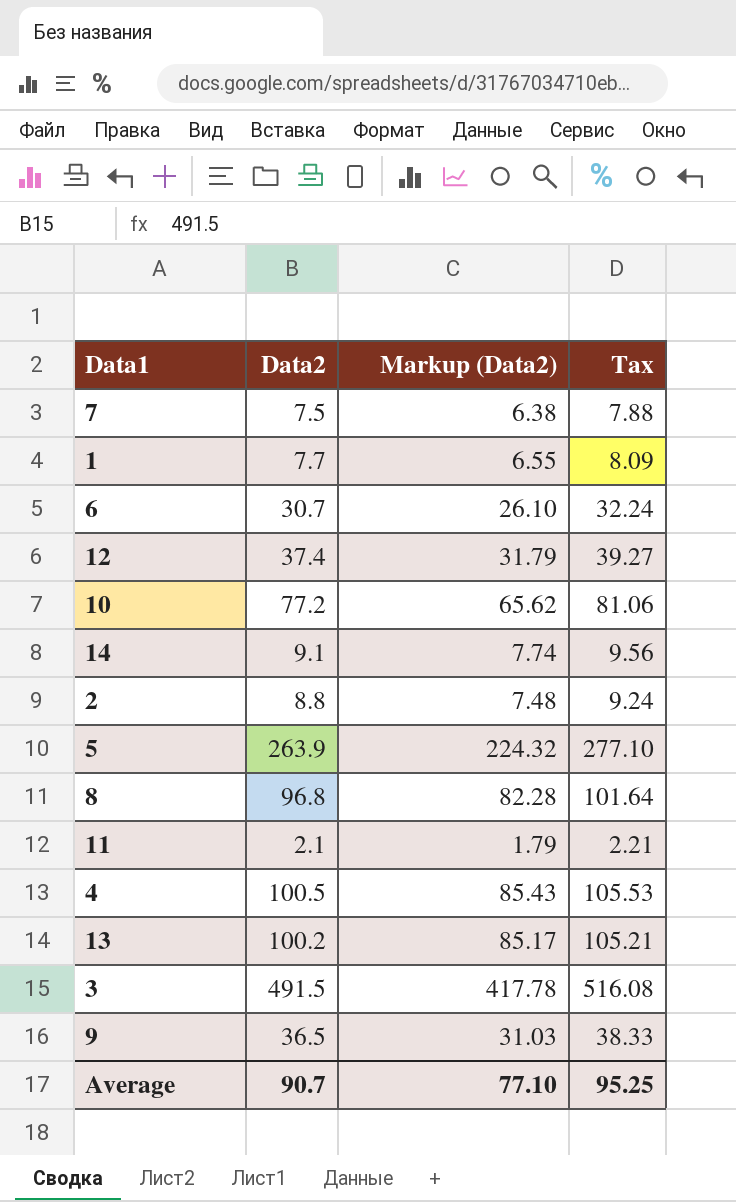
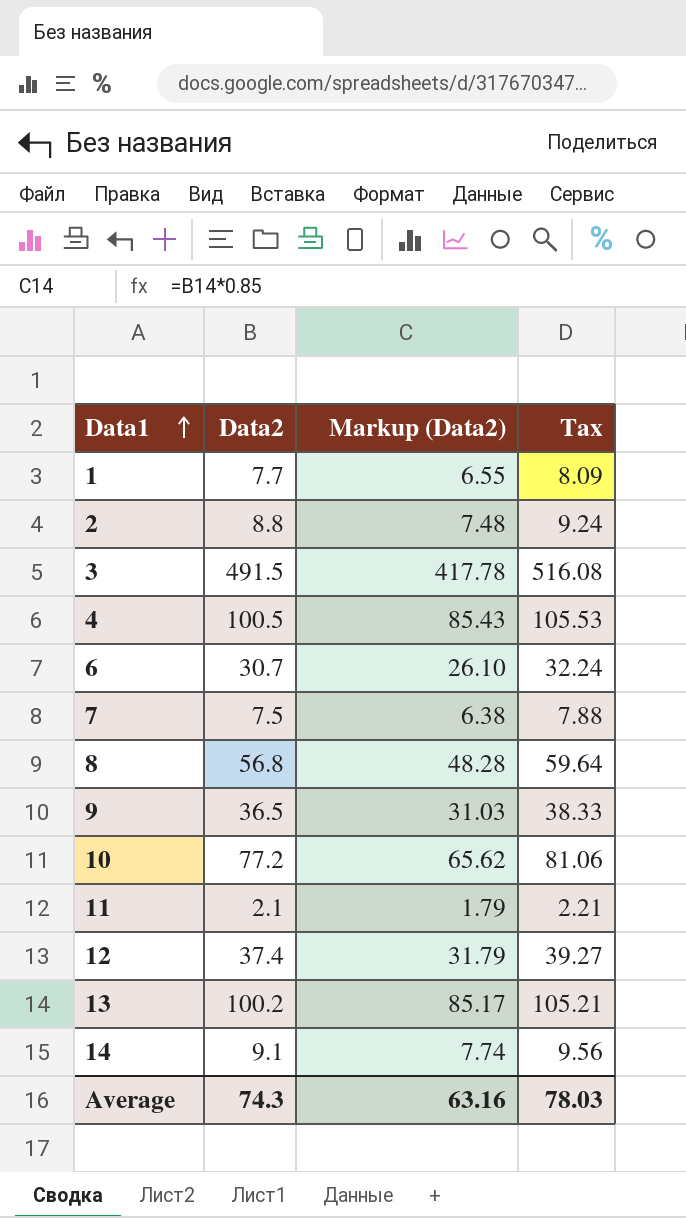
row order: none -> Data1 ascending
row 5: 263.9 | 224.32 | 277.10 -> none
8 | Data2: 96.8 -> 56.8
8 | Markup (Data2): 82.28 -> 48.28
8 | Tax: 101.64 -> 59.64
Average | Data2: 90.7 -> 74.3
Average | Markup (Data2): 77.10 -> 63.16
Average | Tax: 95.25 -> 78.03

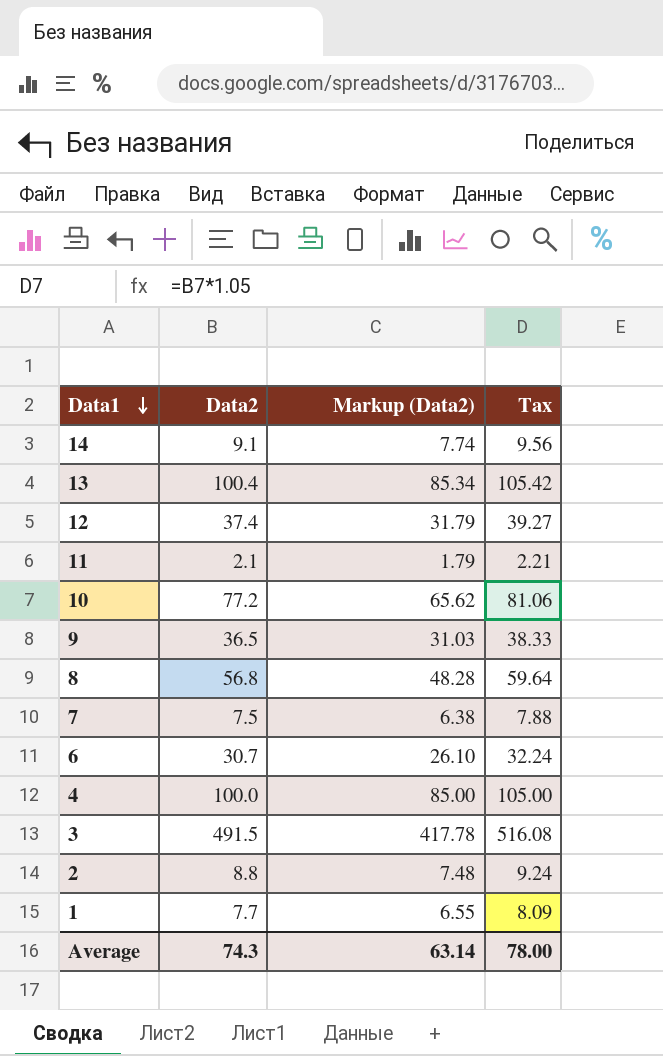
row order: Data1 ascending -> Data1 descending
13 | Data2: 100.2 -> 100.4
13 | Markup (Data2): 85.17 -> 85.34
13 | Tax: 105.21 -> 105.42
4 | Data2: 100.5 -> 100.0
4 | Markup (Data2): 85.43 -> 85.00
4 | Tax: 105.53 -> 105.00
Average | Markup (Data2): 63.16 -> 63.14
Average | Tax: 78.03 -> 78.00

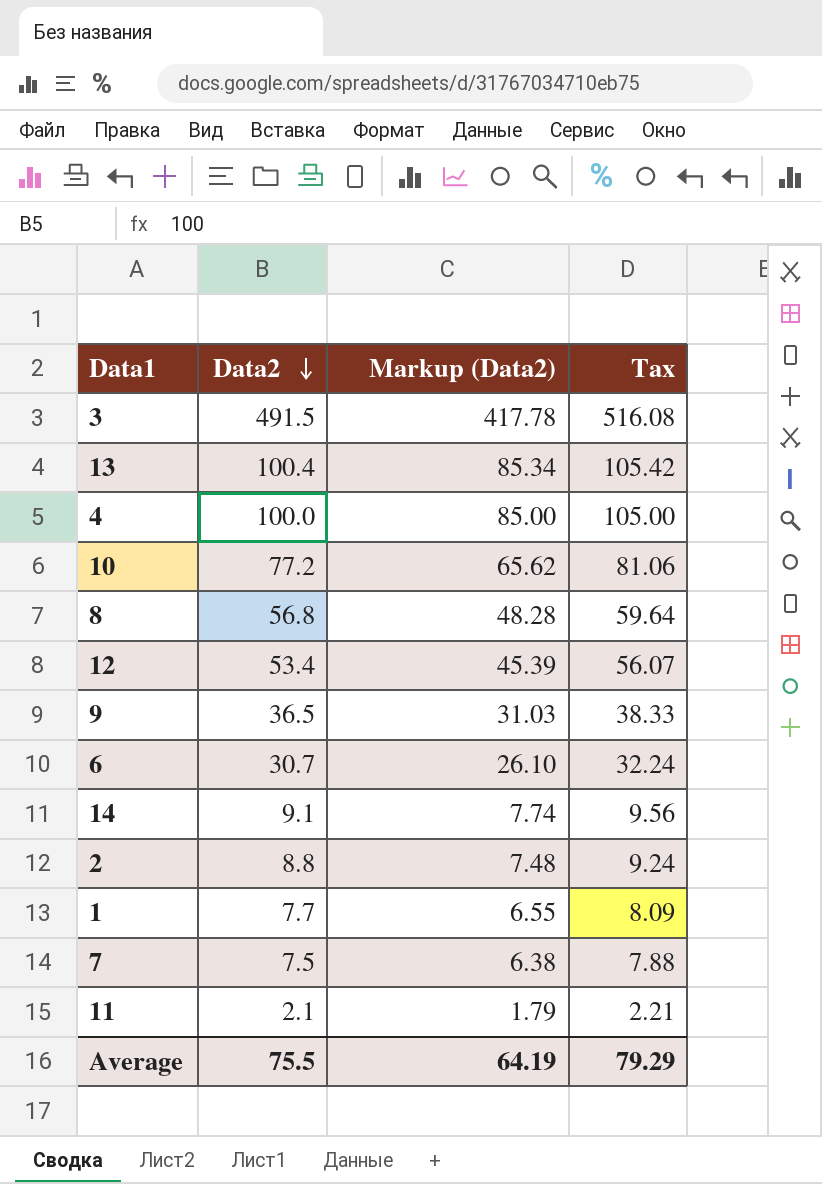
row order: Data1 descending -> Data2 descending
12 | Data2: 37.4 -> 53.4
12 | Markup (Data2): 31.79 -> 45.39
12 | Tax: 39.27 -> 56.07
Average | Data2: 74.3 -> 75.5
Average | Markup (Data2): 63.14 -> 64.19
Average | Tax: 78.00 -> 79.29

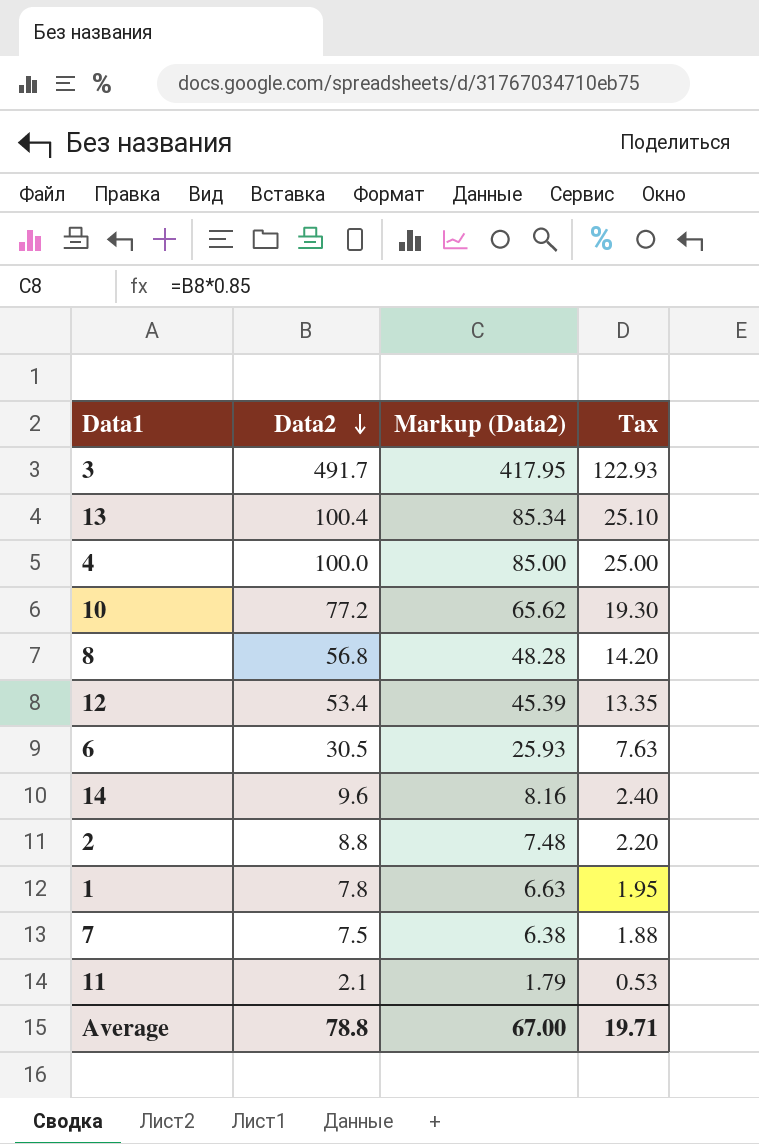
column Tax | formula: [Data2] * 1.05 -> [Data2] * 0.25
row 9: 36.5 | 31.03 | 38.33 -> none
3 | Data2: 491.5 -> 491.7
3 | Markup (Data2): 417.78 -> 417.95
6 | Data2: 30.7 -> 30.5
6 | Markup (Data2): 26.10 -> 25.93
14 | Data2: 9.1 -> 9.6
14 | Markup (Data2): 7.74 -> 8.16
1 | Data2: 7.7 -> 7.8
1 | Markup (Data2): 6.55 -> 6.63
Average | Data2: 75.5 -> 78.8
Average | Markup (Data2): 64.19 -> 67.00
Average | Tax: 79.29 -> 19.71

